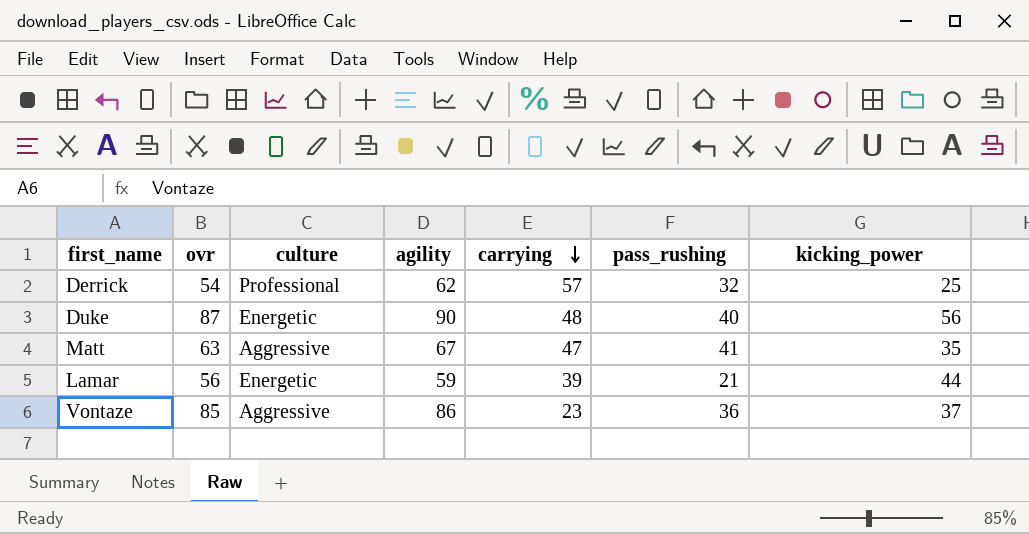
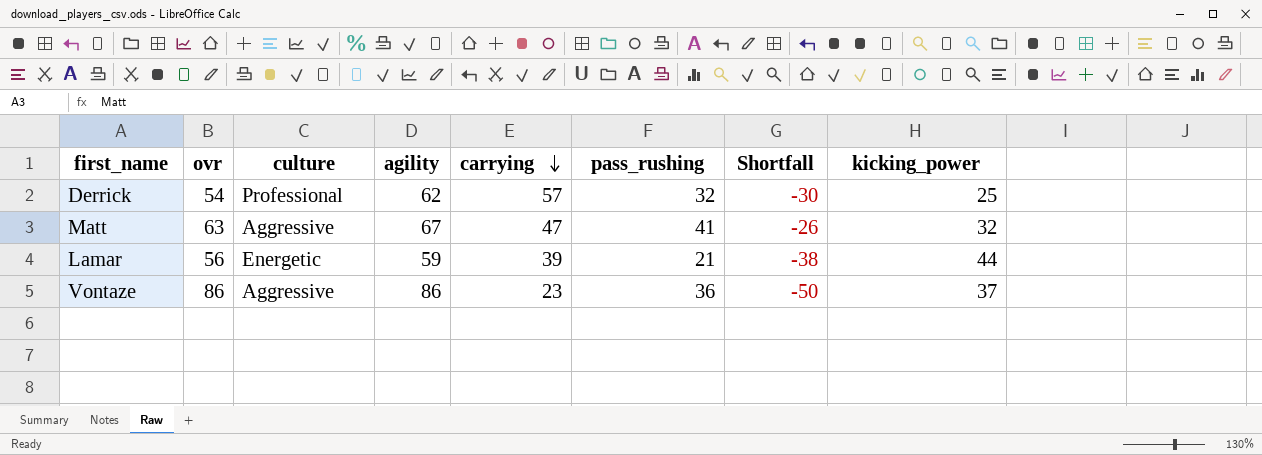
column Shortfall | formula: none -> [pass_rushing] - [agility]
row Duke: 87 | Energetic | 90 | 48 | 40 | 56 -> none
Matt | kicking_power: 35 -> 32
Vontaze | ovr: 85 -> 86

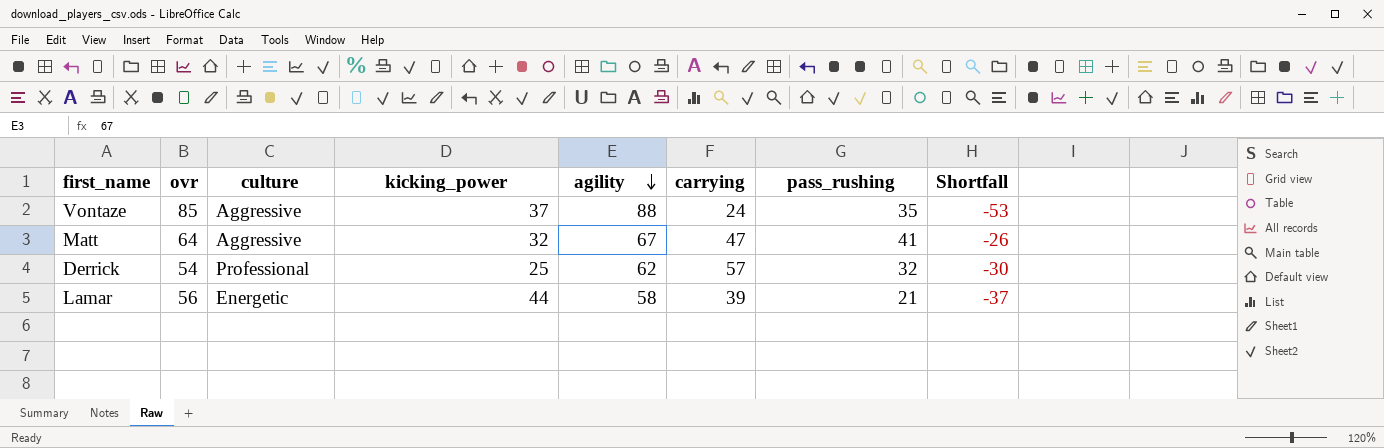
row order: carrying descending -> agility descending
column kicking_power | position: 8 -> 4
Vontaze | ovr: 86 -> 85
Vontaze | agility: 86 -> 88
Vontaze | carrying: 23 -> 24
Vontaze | pass_rushing: 36 -> 35
Vontaze | Shortfall: -50 -> -53
Matt | ovr: 63 -> 64
Lamar | agility: 59 -> 58
Lamar | Shortfall: -38 -> -37

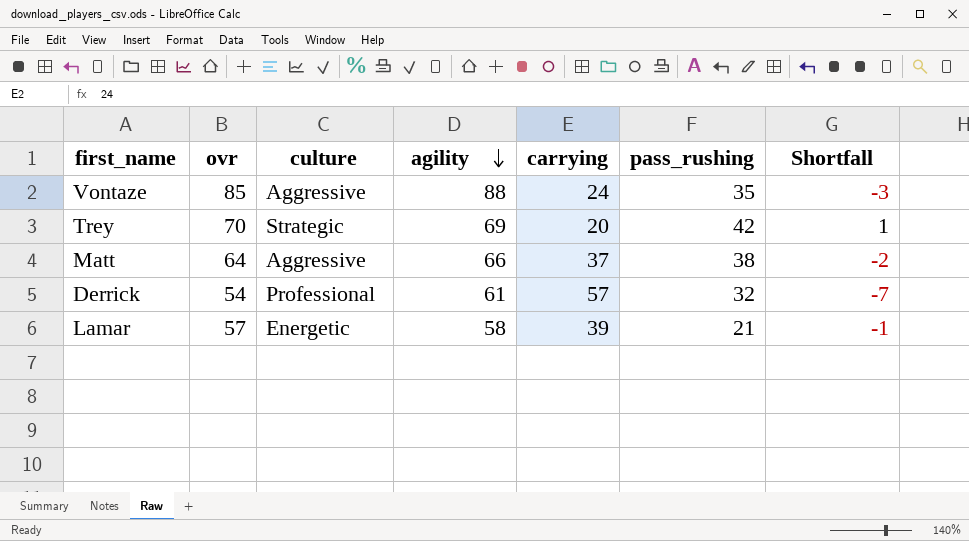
column kicking_power | position: 4 -> none
column Shortfall | formula: [pass_rushing] - [agility] -> [ovr] - [agility]
row Trey: none -> 70 | Strategic | 69 | 20 | 42 | 1
Matt | agility: 67 -> 66
Matt | carrying: 47 -> 37
Matt | pass_rushing: 41 -> 38
Derrick | agility: 62 -> 61
Lamar | ovr: 56 -> 57

